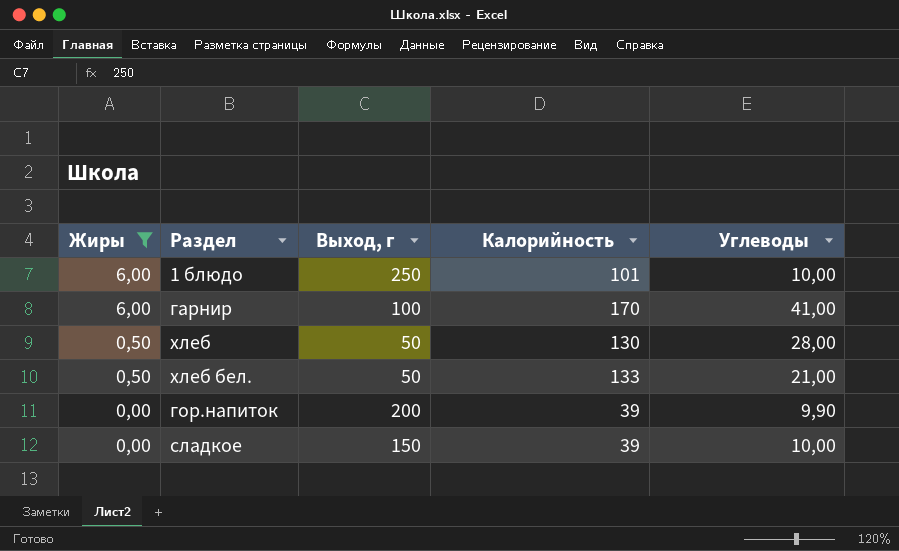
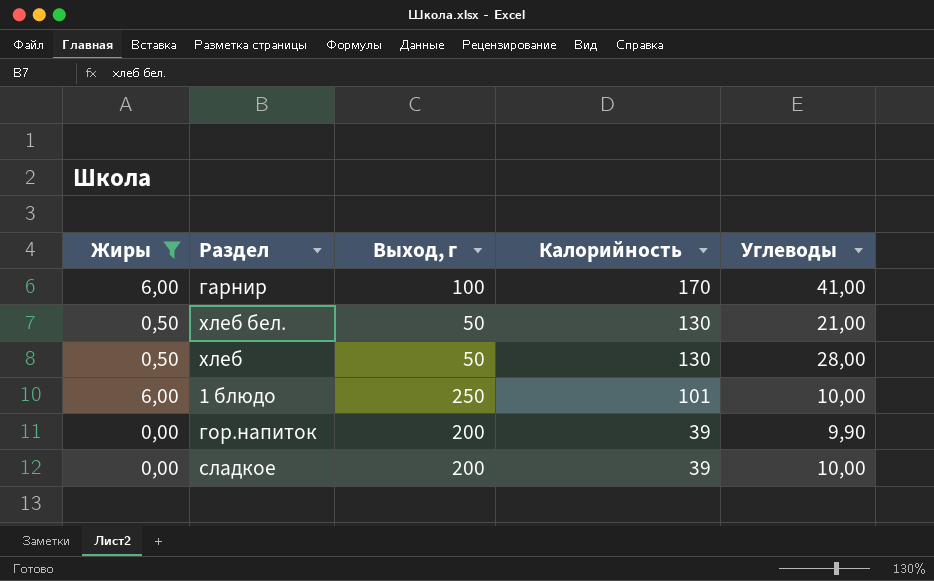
row order: Жиры descending -> Калорийность descending
хлеб бел. | Калорийность: 133 -> 130
сладкое | Выход, г: 150 -> 200

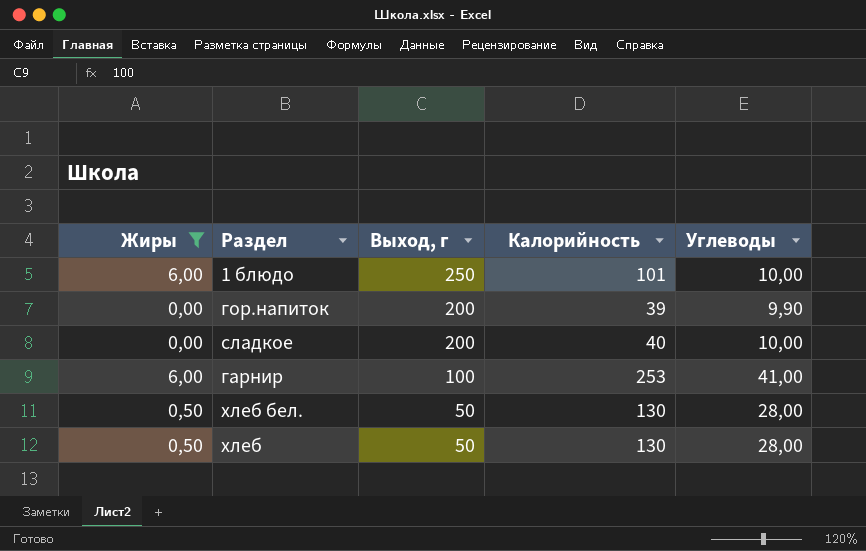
row order: Калорийность descending -> Выход, г descending
сладкое | Калорийность: 39 -> 40
гарнир | Калорийность: 170 -> 253
хлеб бел. | Углеводы: 21,00 -> 28,00

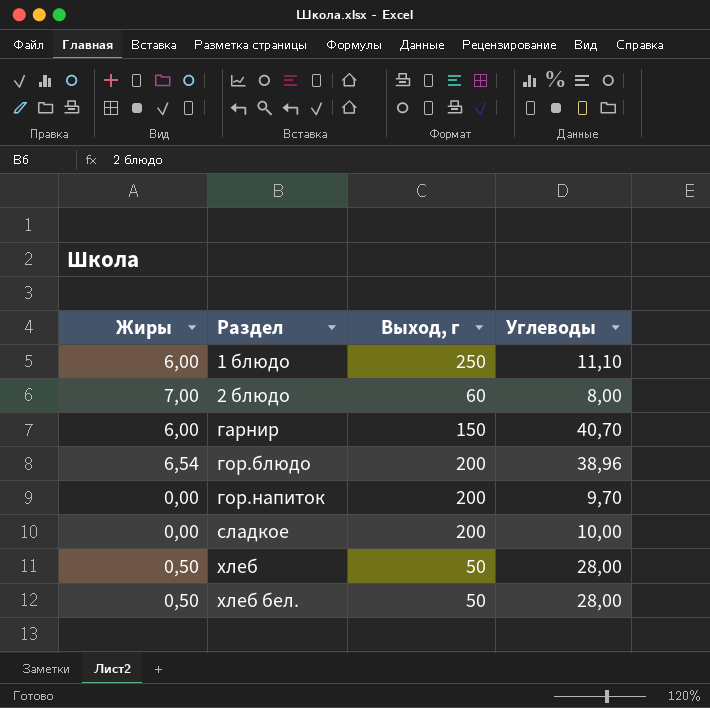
filter: Жиры <= 6,00 -> none
row order: Выход, г descending -> Раздел ascending
column Калорийность | position: 4 -> none
1 блюдо | Углеводы: 10,00 -> 11,10
гарнир | Выход, г: 100 -> 150
гарнир | Углеводы: 41,00 -> 40,70
гор.напиток | Углеводы: 9,90 -> 9,70

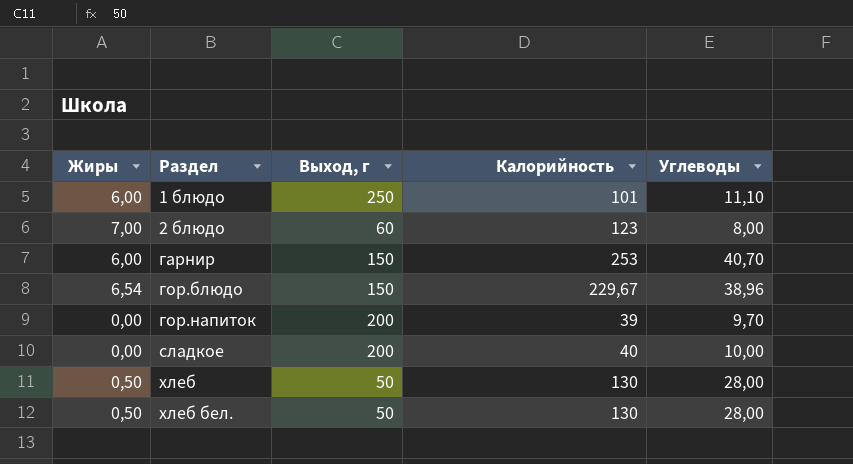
column Калорийность | position: none -> 4
гор.блюдо | Выход, г: 200 -> 150

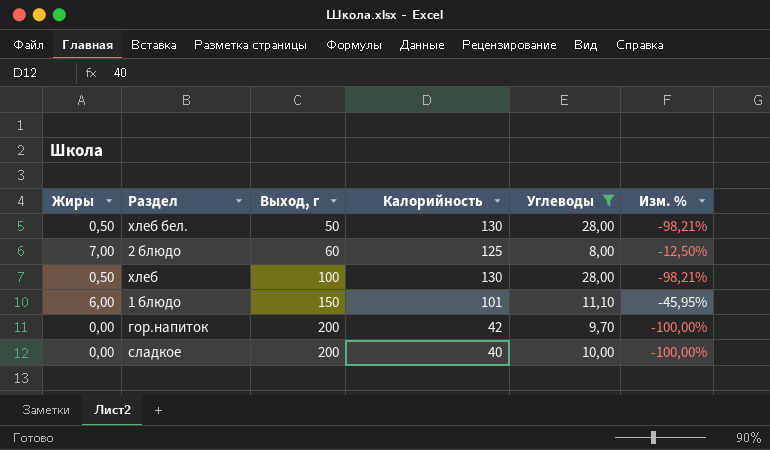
filter: none -> Углеводы <= 28,00
row order: Раздел ascending -> Выход, г ascending
column Изм. % | formula: none -> ([Жиры] - [Углеводы]) / [Углеводы]
2 блюдо | Калорийность: 123 -> 125
хлеб | Выход, г: 50 -> 100
1 блюдо | Выход, г: 250 -> 150
гор.напиток | Калорийность: 39 -> 42

